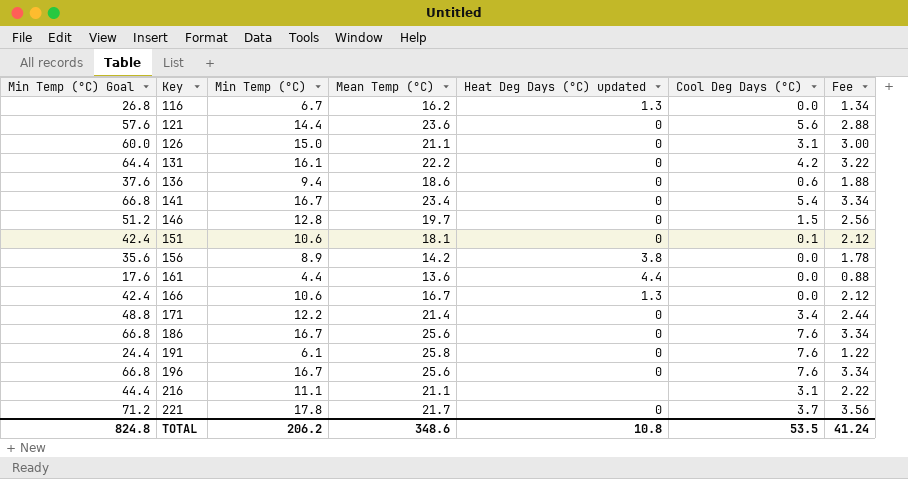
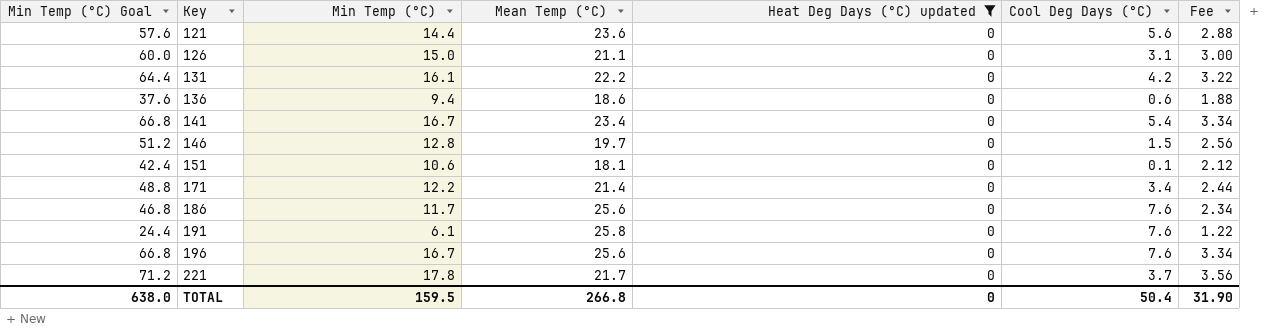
filter: none -> Heat Deg Days (°C) updated = 0
186 | Min Temp (°C) Goal: 66.8 -> 46.8
186 | Min Temp (°C): 16.7 -> 11.7
186 | Fee: 3.34 -> 2.34
TOTAL | Min Temp (°C) Goal: 824.8 -> 638.0
TOTAL | Min Temp (°C): 206.2 -> 159.5
TOTAL | Mean Temp (°C): 348.6 -> 266.8
TOTAL | Heat Deg Days (°C) updated: 10.8 -> 0
TOTAL | Cool Deg Days (°C): 53.5 -> 50.4
TOTAL | Fee: 41.24 -> 31.90

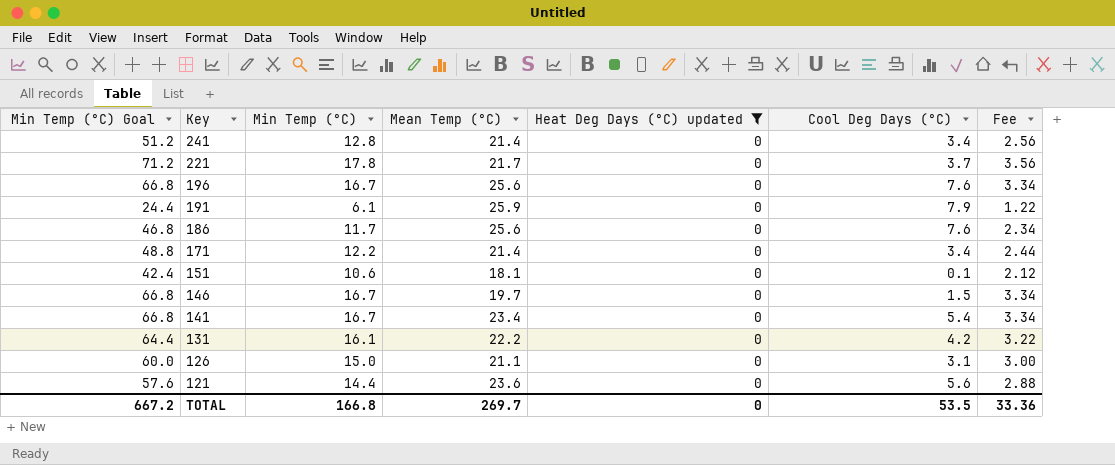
row order: Key ascending -> Key descending
row 136: 37.6 | 9.4 | 18.6 | 0 | 0.6 | 1.88 -> none
row 241: none -> 51.2 | 12.8 | 21.4 | 0 | 3.4 | 2.56
191 | Mean Temp (°C): 25.8 -> 25.9
191 | Cool Deg Days (°C): 7.6 -> 7.9
146 | Min Temp (°C) Goal: 51.2 -> 66.8
146 | Min Temp (°C): 12.8 -> 16.7
146 | Fee: 2.56 -> 3.34
TOTAL | Min Temp (°C) Goal: 638.0 -> 667.2
TOTAL | Min Temp (°C): 159.5 -> 166.8
TOTAL | Mean Temp (°C): 266.8 -> 269.7
TOTAL | Cool Deg Days (°C): 50.4 -> 53.5
TOTAL | Fee: 31.90 -> 33.36

